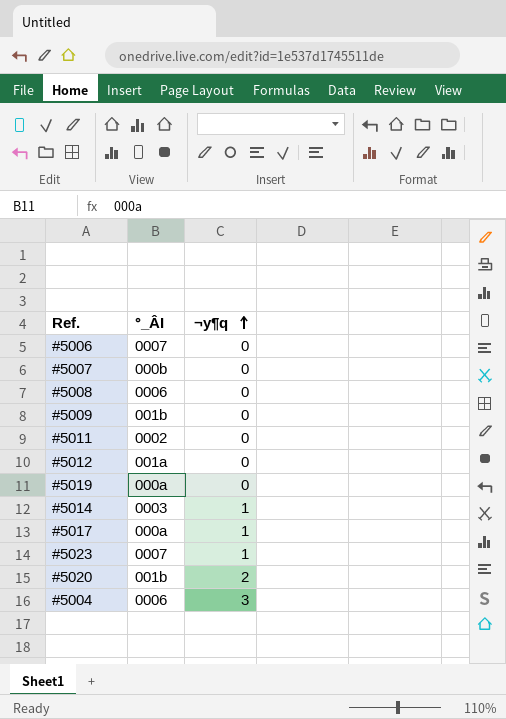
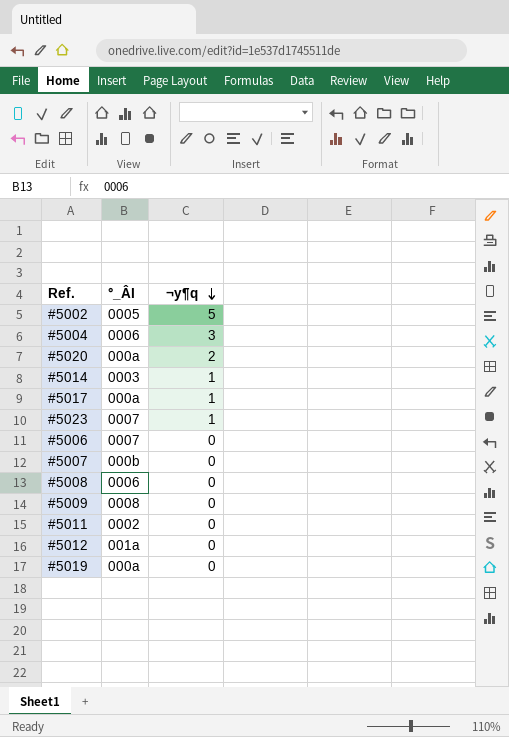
row order: ¬y¶q ascending -> ¬y¶q descending
row #5002: none -> 0005 | 5
#5020 | °_ÂI: 001b -> 000a
#5009 | °_ÂI: 001b -> 0008

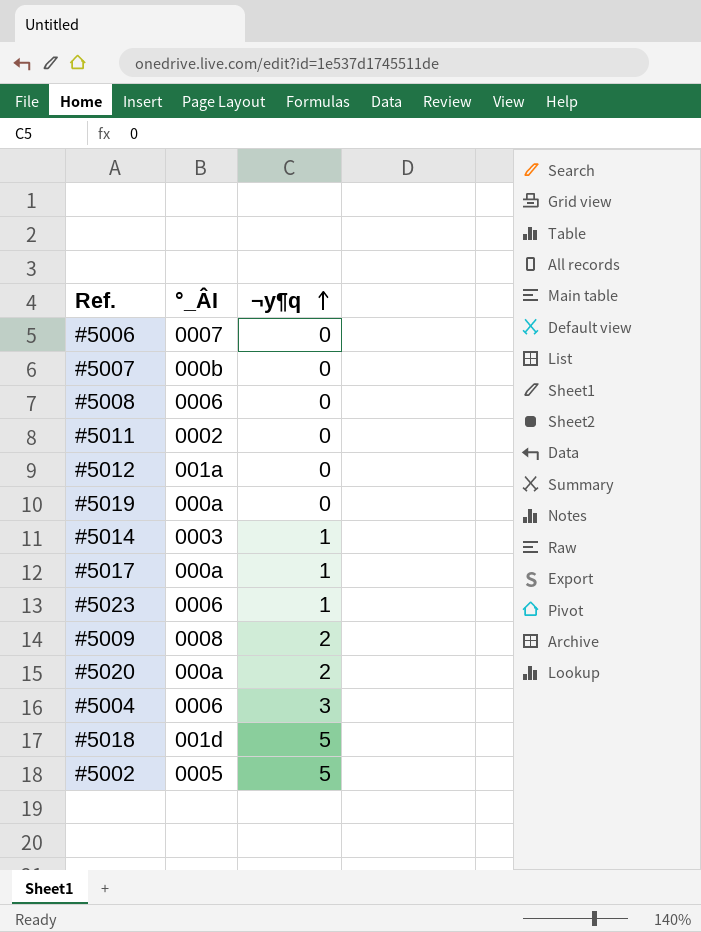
row order: ¬y¶q descending -> ¬y¶q ascending
#5023 | °_ÂI: 0007 -> 0006
#5009 | ¬y¶q: 0 -> 2
row #5018: none -> 001d | 5

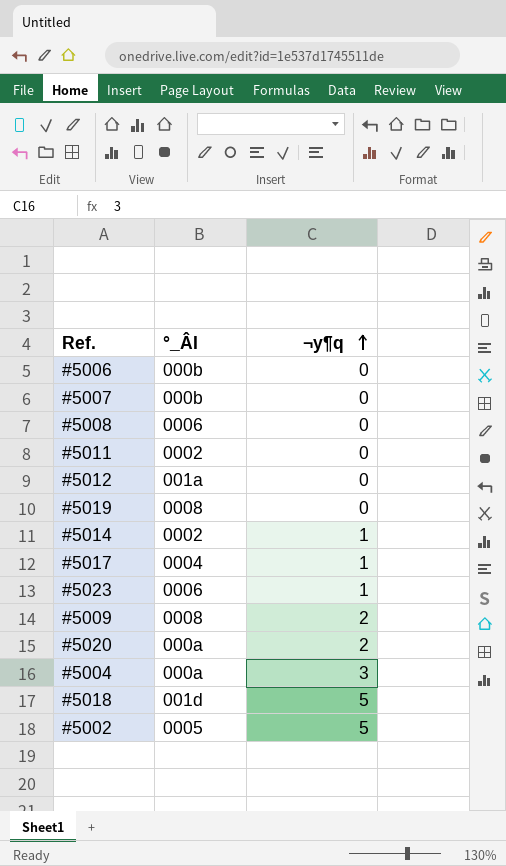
#5006 | °_ÂI: 0007 -> 000b
#5019 | °_ÂI: 000a -> 0008
#5014 | °_ÂI: 0003 -> 0002
#5017 | °_ÂI: 000a -> 0004
#5004 | °_ÂI: 0006 -> 000a

